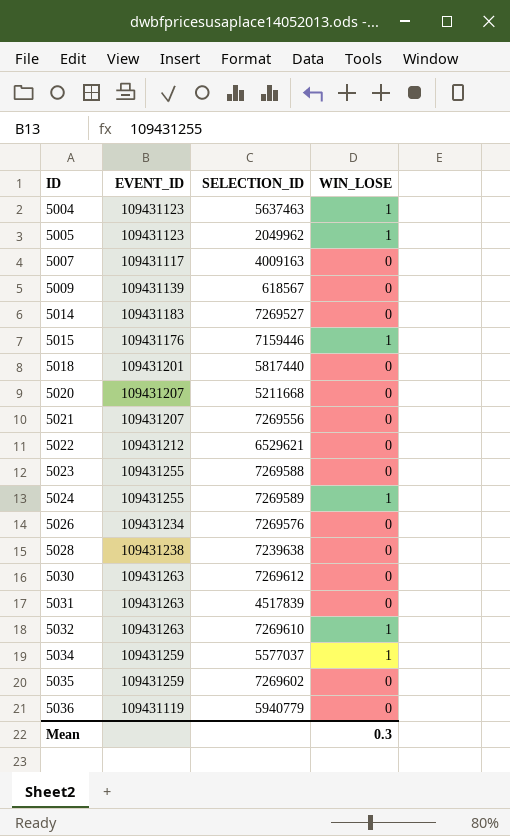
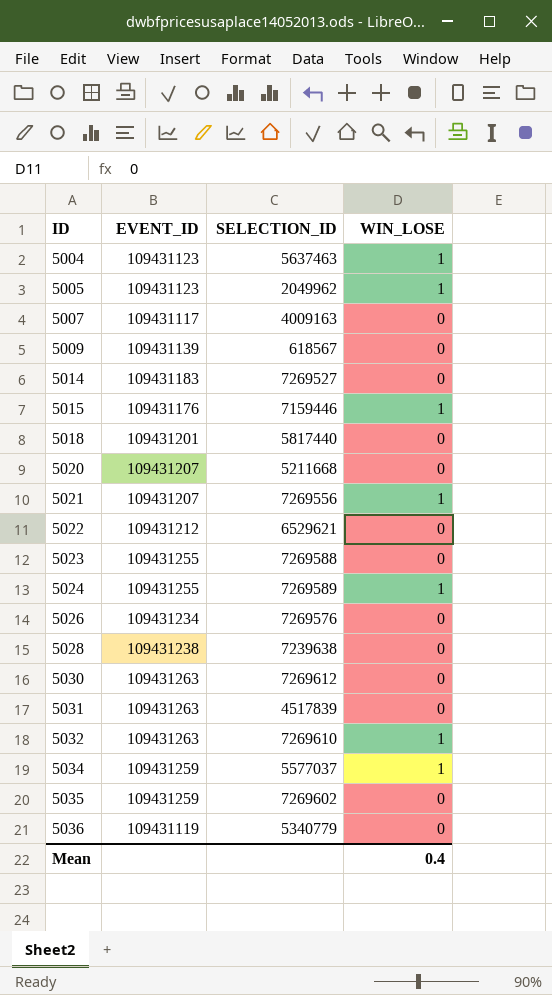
5021 | WIN_LOSE: 0 -> 1
5036 | SELECTION_ID: 5940779 -> 5340779
Mean | WIN_LOSE: 0.3 -> 0.4

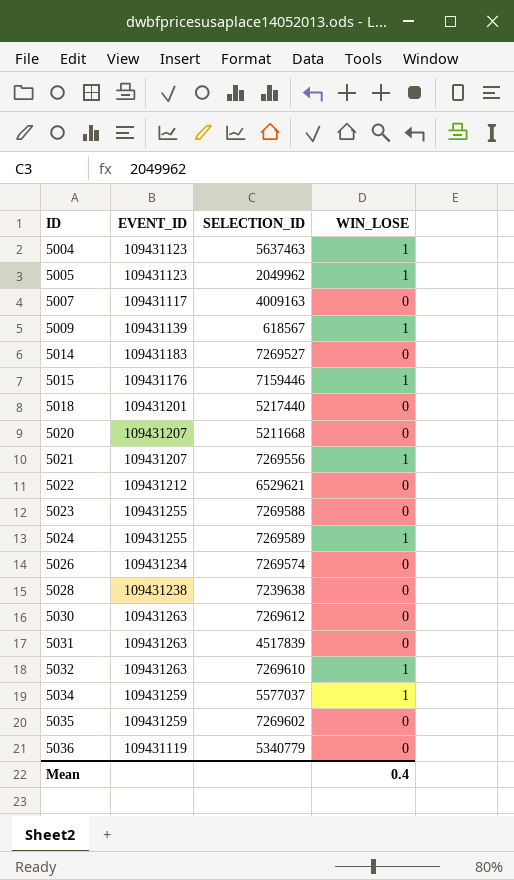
5009 | WIN_LOSE: 0 -> 1
5018 | SELECTION_ID: 5817440 -> 5217440
5026 | SELECTION_ID: 7269576 -> 7269574

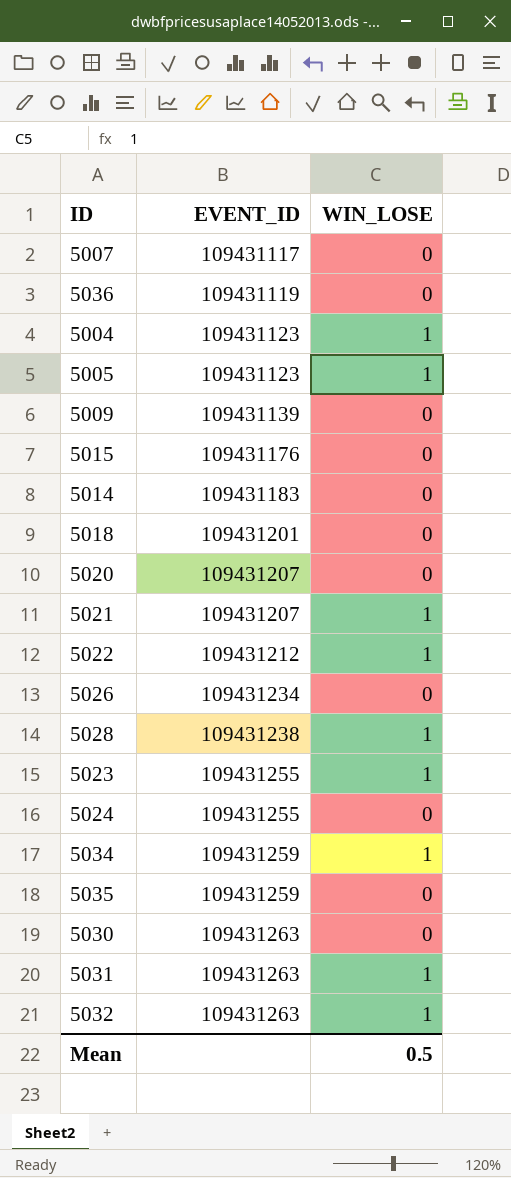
row order: ID ascending -> EVENT_ID ascending
column SELECTION_ID | position: 3 -> none
5009 | WIN_LOSE: 1 -> 0
5015 | WIN_LOSE: 1 -> 0
5022 | WIN_LOSE: 0 -> 1
5028 | WIN_LOSE: 0 -> 1
5023 | WIN_LOSE: 0 -> 1
5024 | WIN_LOSE: 1 -> 0
5031 | WIN_LOSE: 0 -> 1
Mean | WIN_LOSE: 0.4 -> 0.5

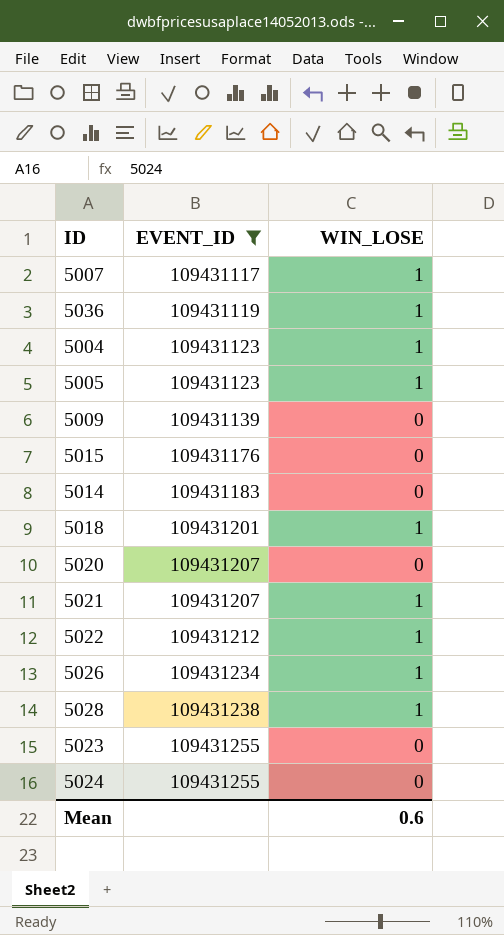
filter: none -> EVENT_ID <= 109431255
5007 | WIN_LOSE: 0 -> 1
5036 | WIN_LOSE: 0 -> 1
5018 | WIN_LOSE: 0 -> 1
5026 | WIN_LOSE: 0 -> 1
5023 | WIN_LOSE: 1 -> 0
Mean | WIN_LOSE: 0.5 -> 0.6

